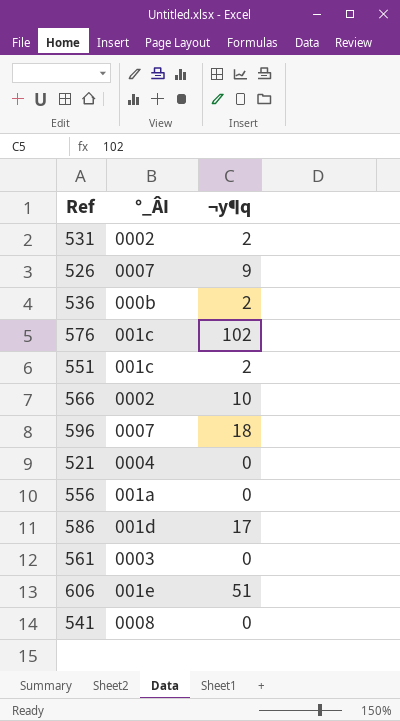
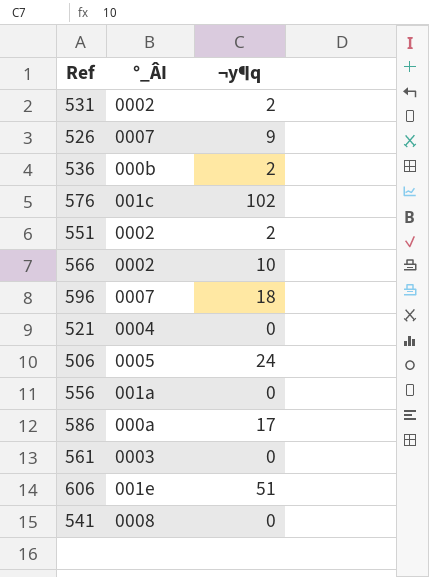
551 | °_ÂI: 001c -> 0002
row 506: none -> 0005 | 24
586 | °_ÂI: 001d -> 000a

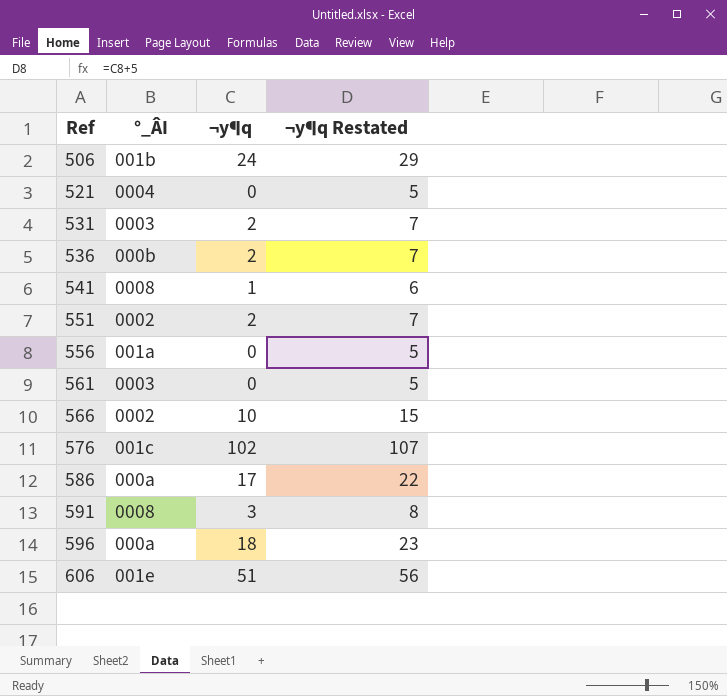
row order: none -> Ref ascending
column ¬y¶q Restated | formula: none -> [¬y¶q] + 5
row 526: 0007 | 9 -> none
506 | °_ÂI: 0005 -> 001b
531 | °_ÂI: 0002 -> 0003
541 | ¬y¶q: 0 -> 1
row 591: none -> 0008 | 3 | 8
596 | °_ÂI: 0007 -> 000a

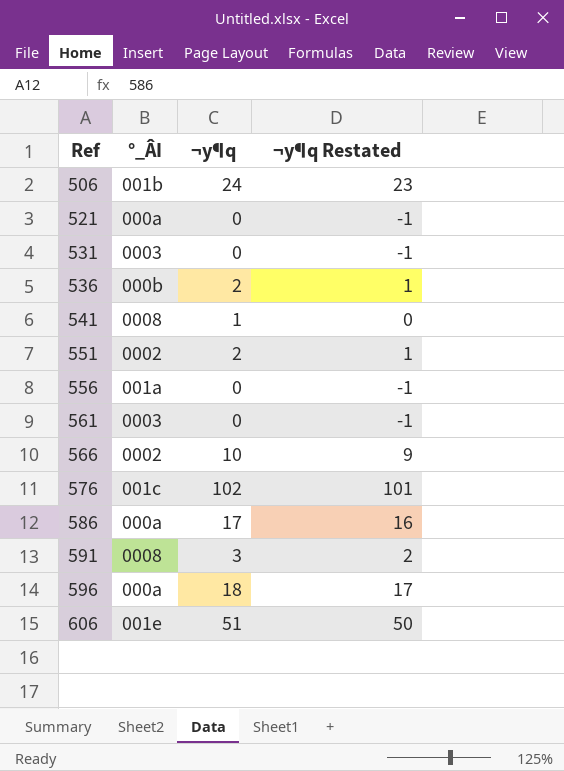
column ¬y¶q Restated | formula: [¬y¶q] + 5 -> [¬y¶q] - 1
521 | °_ÂI: 0004 -> 000a
531 | ¬y¶q: 2 -> 0

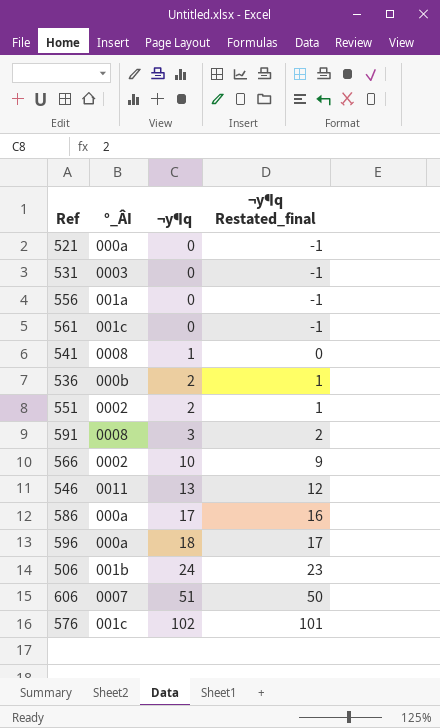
row order: Ref ascending -> ¬y¶q ascending
column name: ¬y¶q Restated -> ¬y¶q Restated_final
561 | °_ÂI: 0003 -> 001c
row 546: none -> 0011 | 13 | 12
606 | °_ÂI: 001e -> 0007

